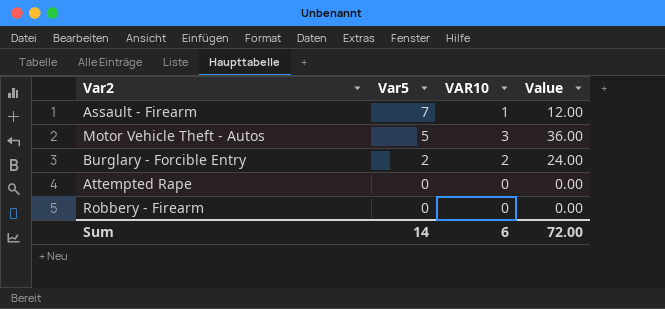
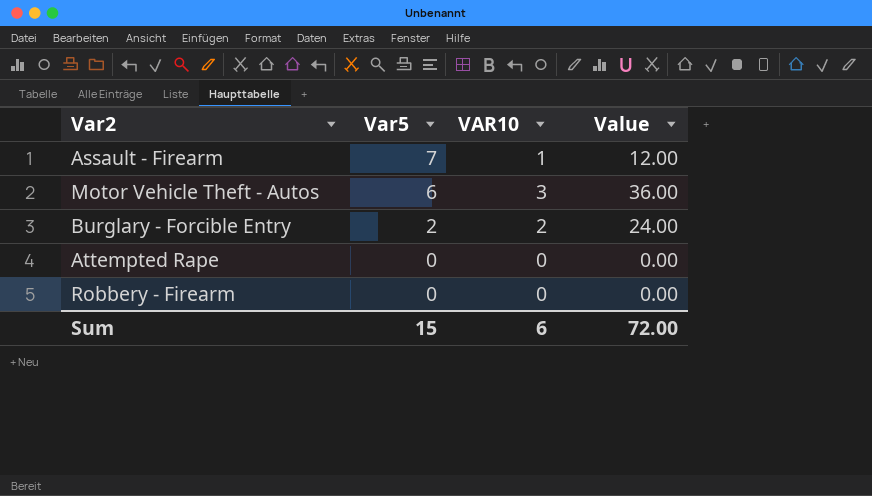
Motor Vehicle Theft - Autos | Var5: 5 -> 6
Sum | Var5: 14 -> 15

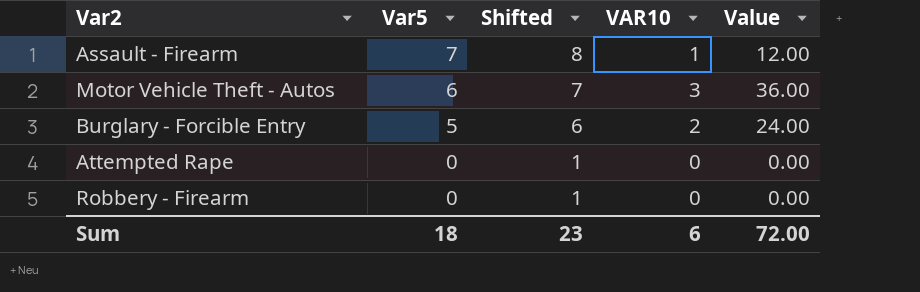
column Shifted | formula: none -> [Var5] + 1
Burglary - Forcible Entry | Var5: 2 -> 5
Sum | Var5: 15 -> 18

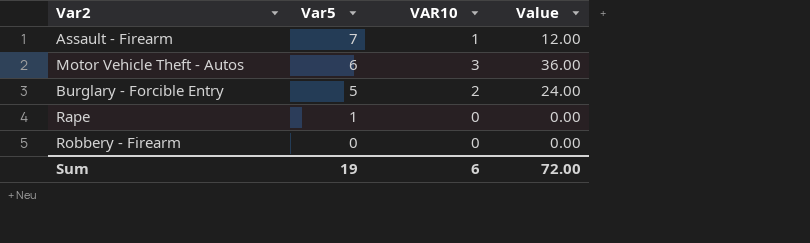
column Shifted | formula: [Var5] + 1 -> none
row Attempted Rape: 0 | 1 | 0 | 0.00 -> none
row Rape: none -> 1 | 0 | 0.00
Sum | Var5: 18 -> 19

